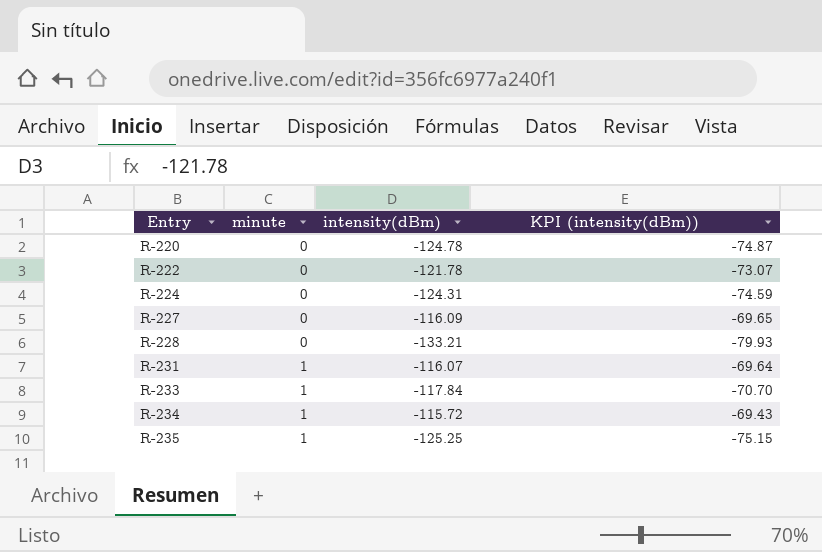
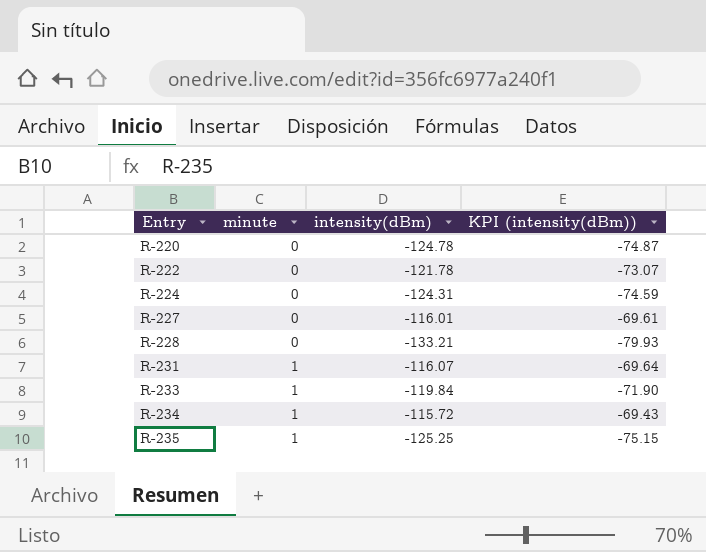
R-227 | intensity(dBm): -116.09 -> -116.01
R-227 | KPI (intensity(dBm)): -69.65 -> -69.61
R-233 | intensity(dBm): -117.84 -> -119.84
R-233 | KPI (intensity(dBm)): -70.70 -> -71.90

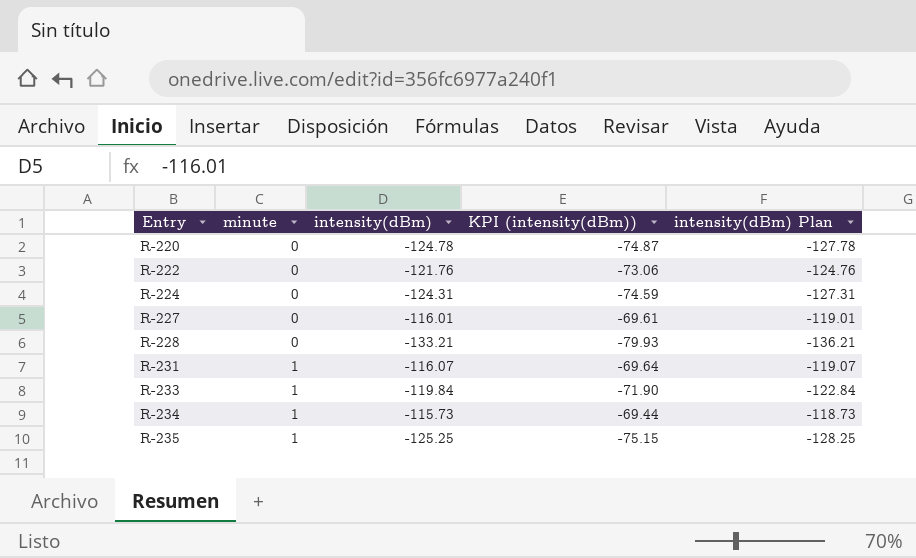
column intensity(dBm) Plan | formula: none -> [intensity(dBm)] - 3
R-222 | intensity(dBm): -121.78 -> -121.76
R-222 | KPI (intensity(dBm)): -73.07 -> -73.06
R-234 | intensity(dBm): -115.72 -> -115.73
R-234 | KPI (intensity(dBm)): -69.43 -> -69.44

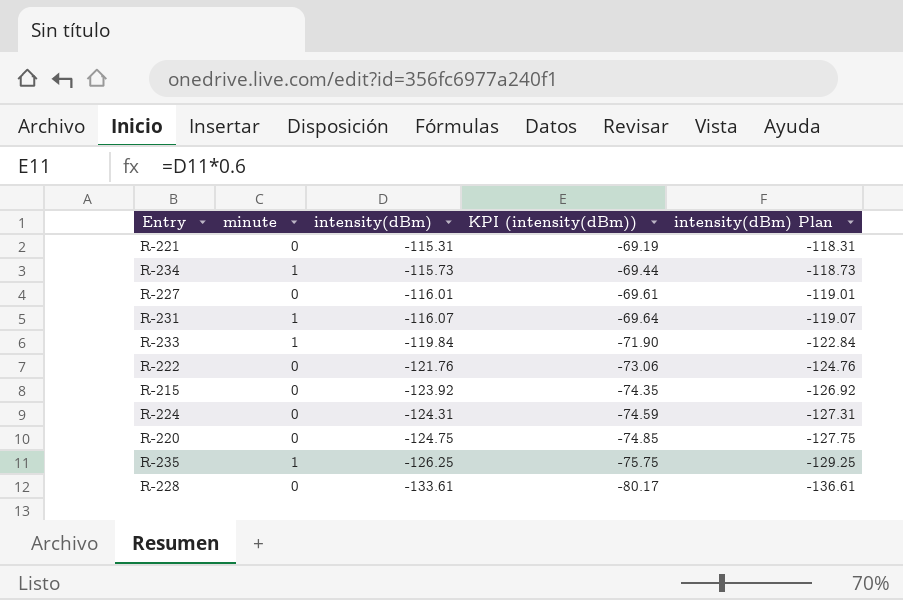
row order: Entry ascending -> intensity(dBm) descending
row R-221: none -> 0 | -115.31 | -69.19 | -118.31
row R-215: none -> 0 | -123.92 | -74.35 | -126.92
R-220 | intensity(dBm): -124.78 -> -124.75
R-220 | KPI (intensity(dBm)): -74.87 -> -74.85
R-220 | intensity(dBm) Plan: -127.78 -> -127.75
R-235 | intensity(dBm): -125.25 -> -126.25
R-235 | KPI (intensity(dBm)): -75.15 -> -75.75
R-235 | intensity(dBm) Plan: -128.25 -> -129.25
R-228 | intensity(dBm): -133.21 -> -133.61
R-228 | KPI (intensity(dBm)): -79.93 -> -80.17
R-228 | intensity(dBm) Plan: -136.21 -> -136.61

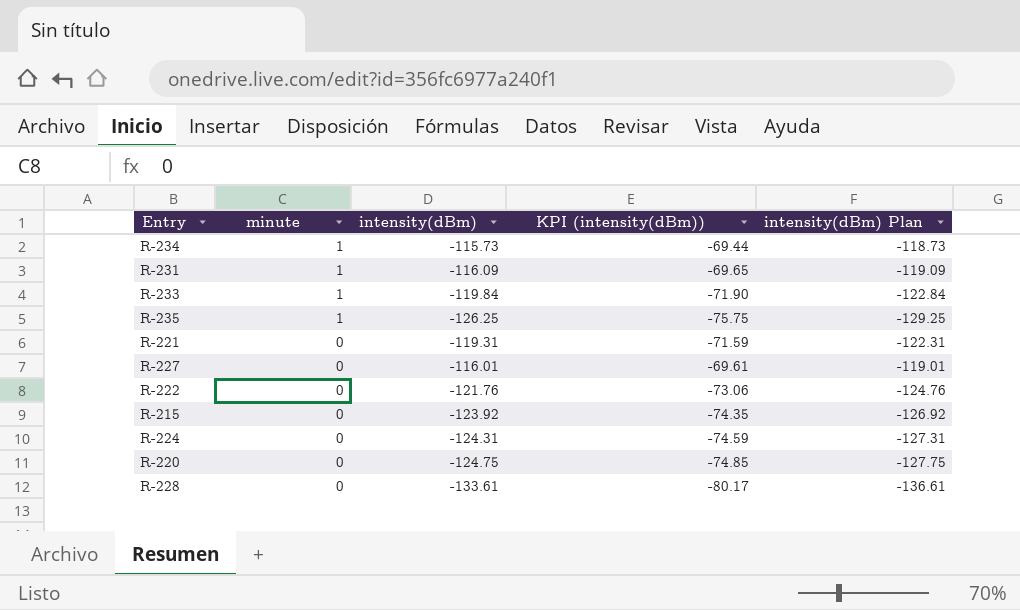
row order: intensity(dBm) descending -> minute descending
R-231 | intensity(dBm): -116.07 -> -116.09
R-231 | KPI (intensity(dBm)): -69.64 -> -69.65
R-231 | intensity(dBm) Plan: -119.07 -> -119.09
R-221 | intensity(dBm): -115.31 -> -119.31
R-221 | KPI (intensity(dBm)): -69.19 -> -71.59
R-221 | intensity(dBm) Plan: -118.31 -> -122.31

